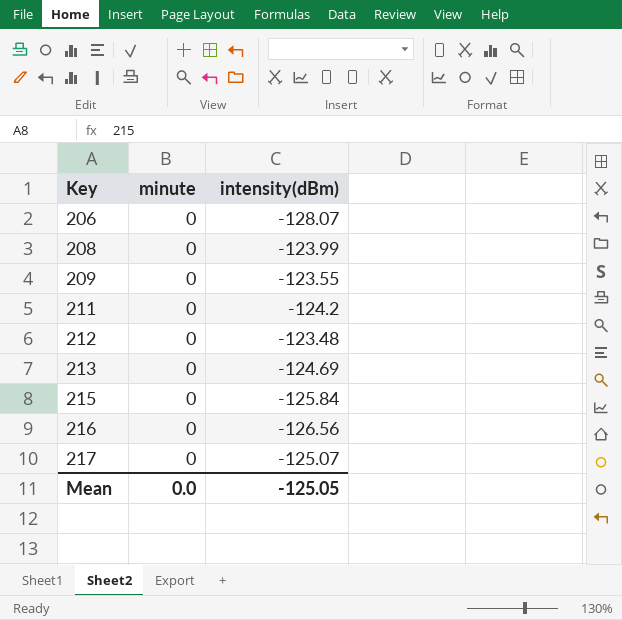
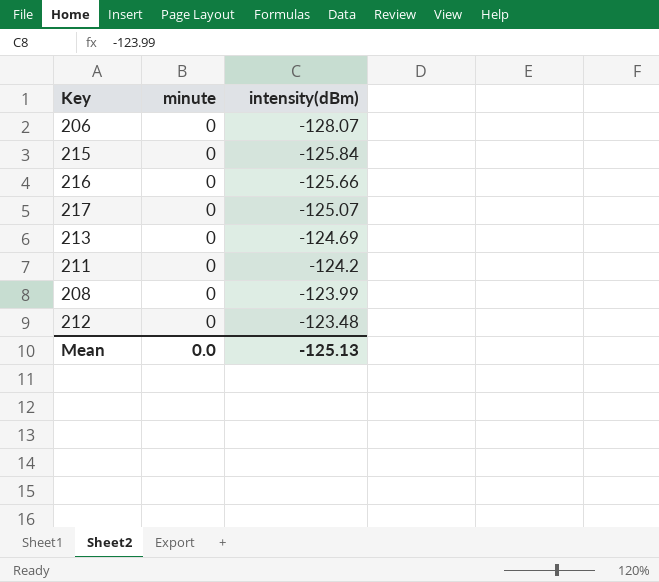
row order: Key ascending -> intensity(dBm) ascending
row 209: 0 | -123.55 -> none
216 | intensity(dBm): -126.56 -> -125.66
Mean | intensity(dBm): -125.05 -> -125.13

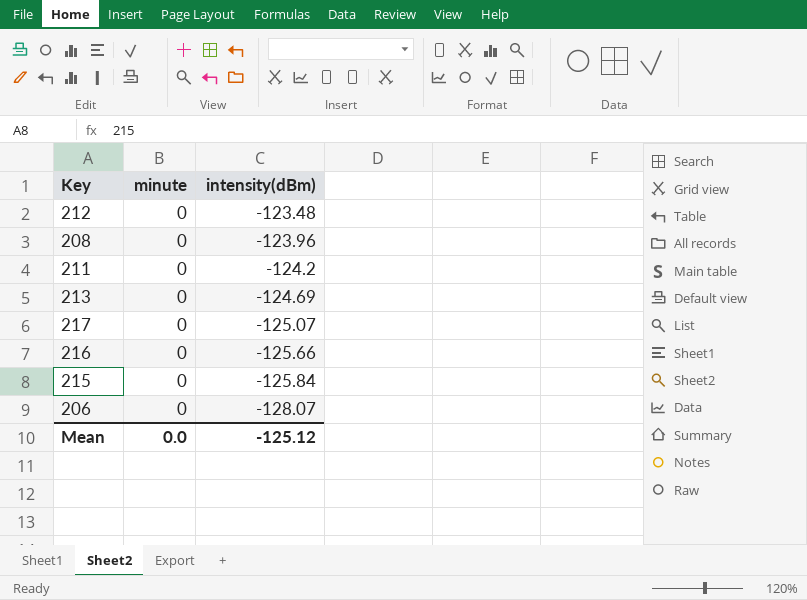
row order: intensity(dBm) ascending -> intensity(dBm) descending
208 | intensity(dBm): -123.99 -> -123.96
Mean | intensity(dBm): -125.13 -> -125.12

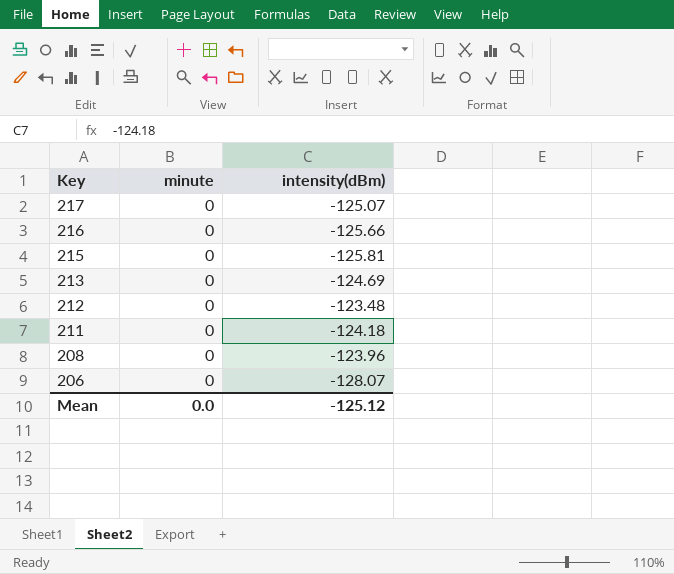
row order: intensity(dBm) descending -> Key descending
215 | intensity(dBm): -125.84 -> -125.81
211 | intensity(dBm): -124.2 -> -124.18

